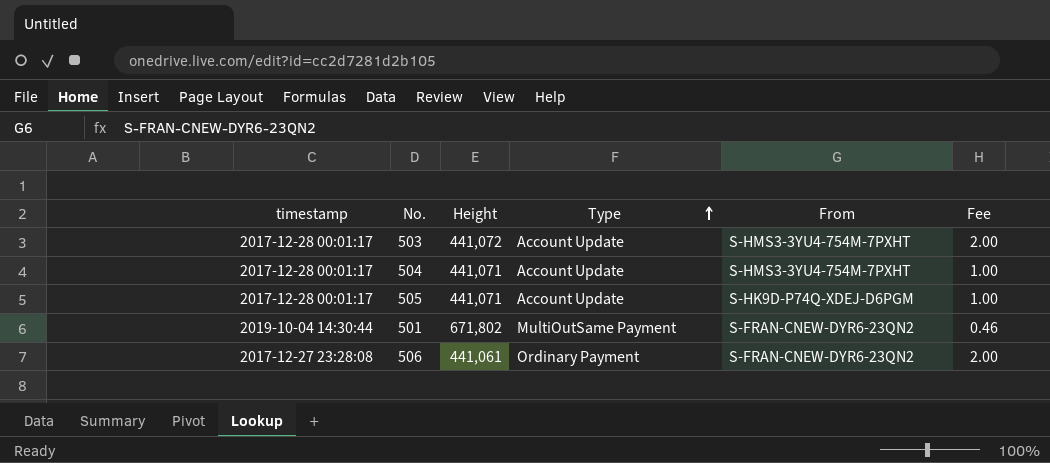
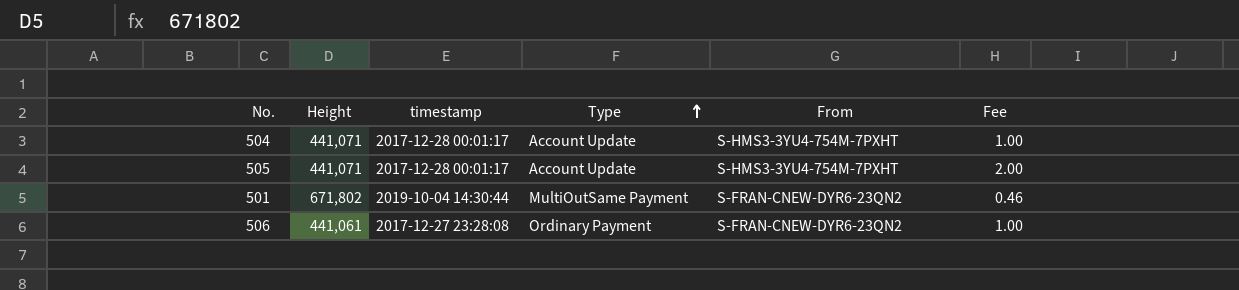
column timestamp | position: 1 -> 3
row 503: 2017-12-28 00:01:17 | 441,072 | Account Update | S-HMS3-3YU4-754M-7PXHT | 2.00 -> none
505 | From: S-HK9D-P74Q-XDEJ-D6PGM -> S-HMS3-3YU4-754M-7PXHT
505 | Fee: 1.00 -> 2.00
506 | Fee: 2.00 -> 1.00

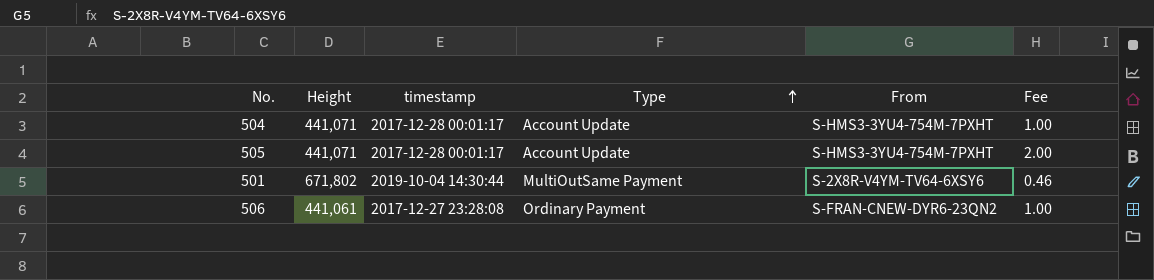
501 | From: S-FRAN-CNEW-DYR6-23QN2 -> S-2X8R-V4YM-TV64-6XSY6

